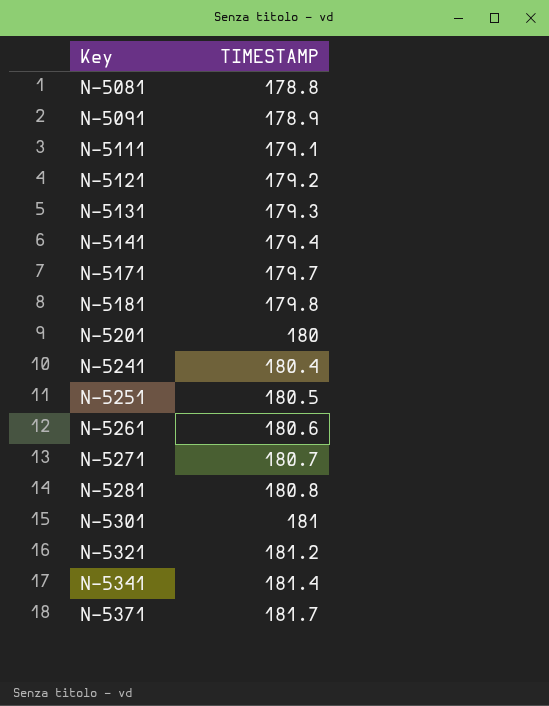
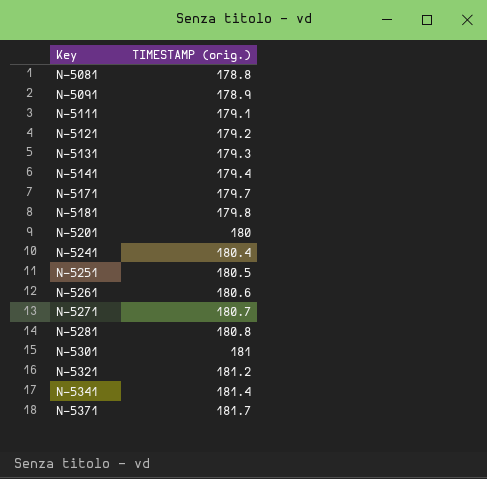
column name: TIMESTAMP -> TIMESTAMP (orig.)

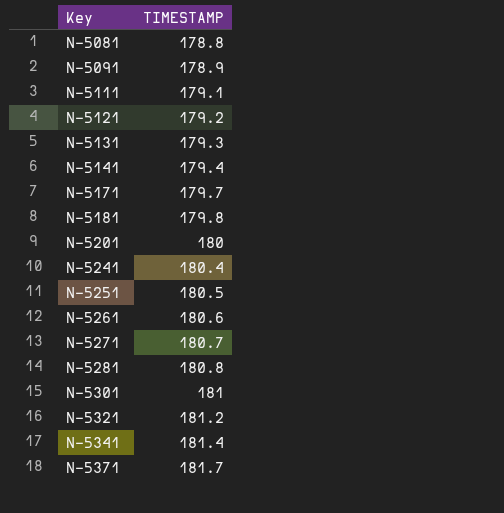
column name: TIMESTAMP (orig.) -> TIMESTAMP

